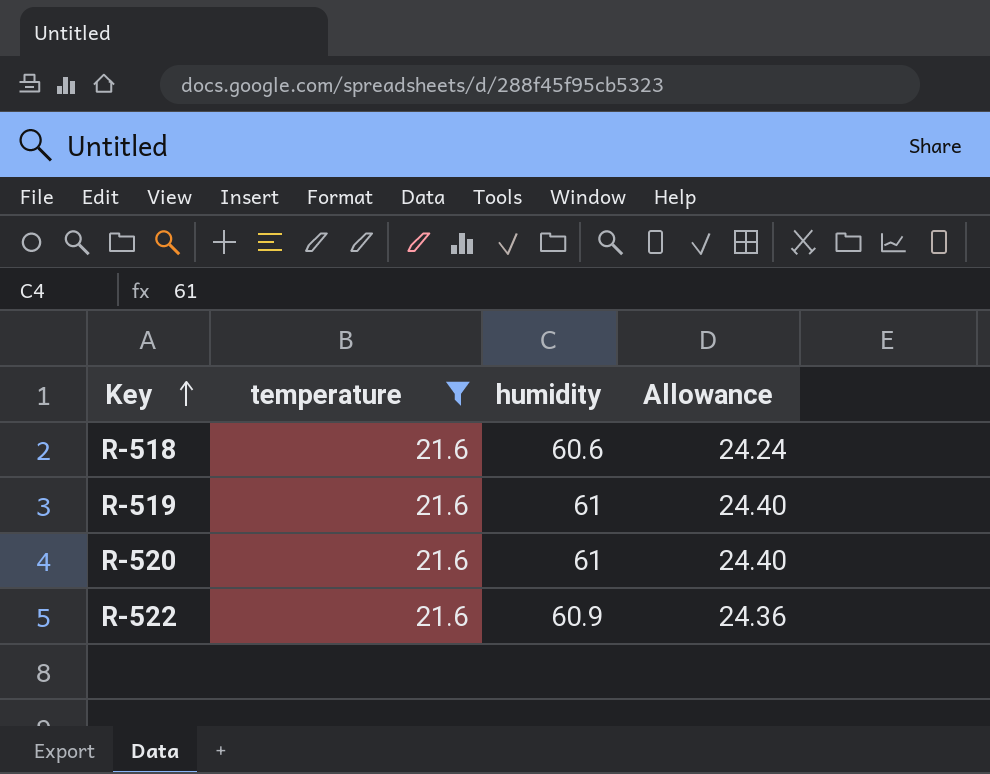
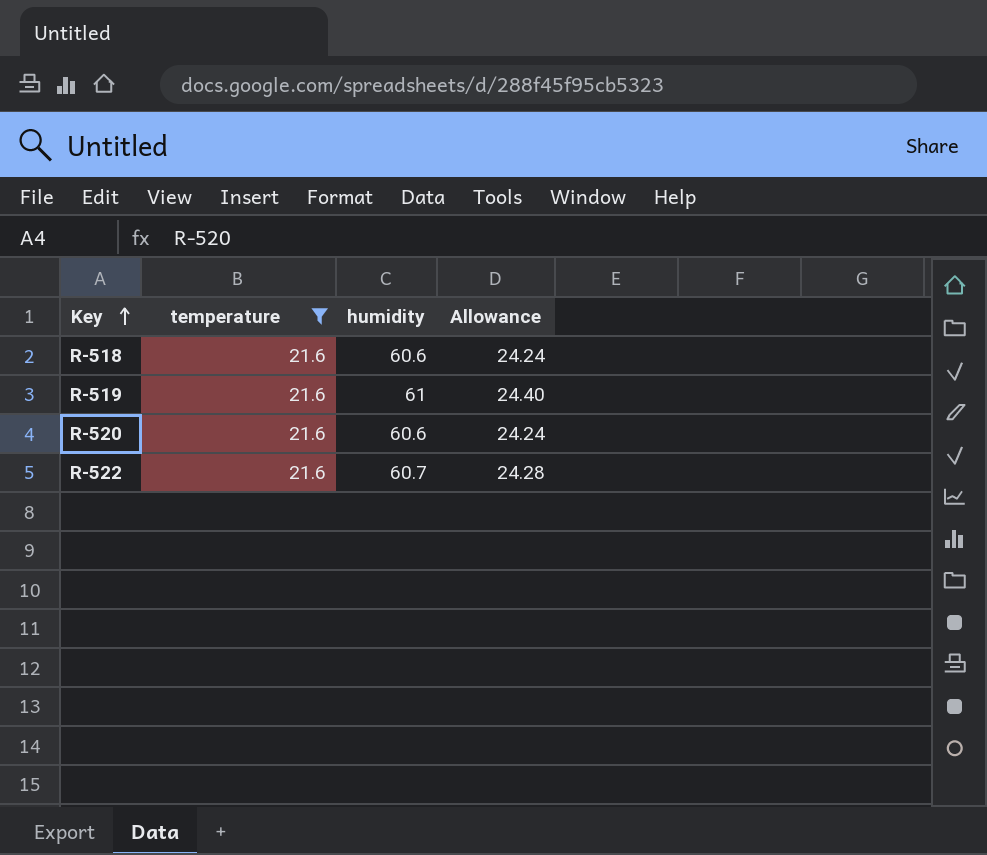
R-520 | humidity: 61 -> 60.6
R-520 | Allowance: 24.40 -> 24.24
R-522 | humidity: 60.9 -> 60.7
R-522 | Allowance: 24.36 -> 24.28

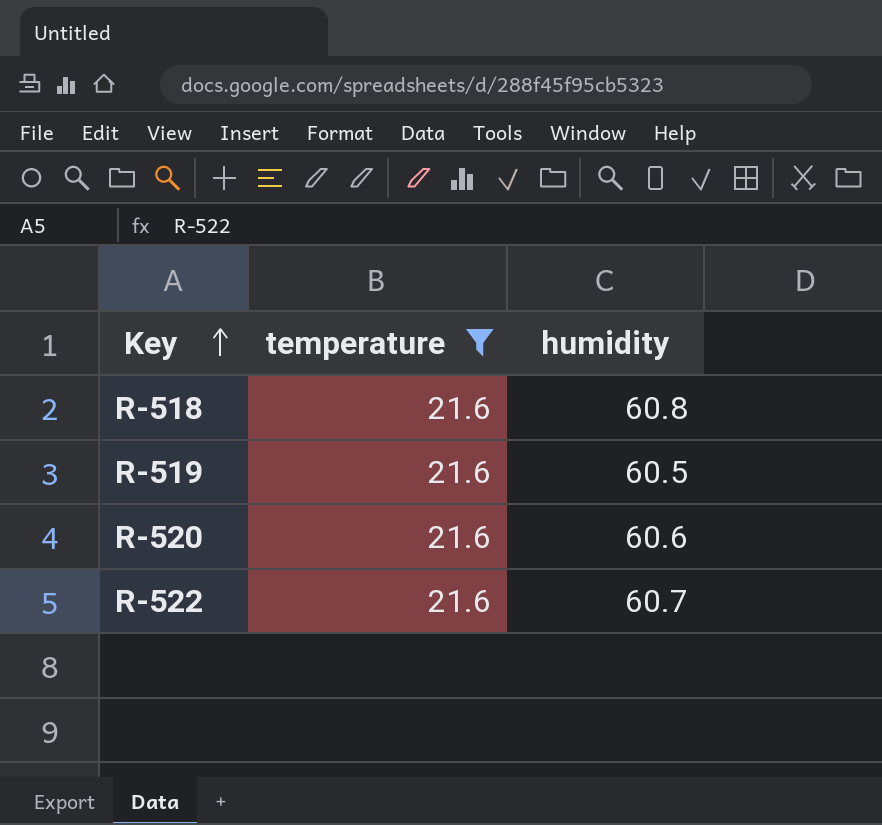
column Allowance | formula: [humidity] * 0.4 -> none
R-518 | humidity: 60.6 -> 60.8
R-519 | humidity: 61 -> 60.5

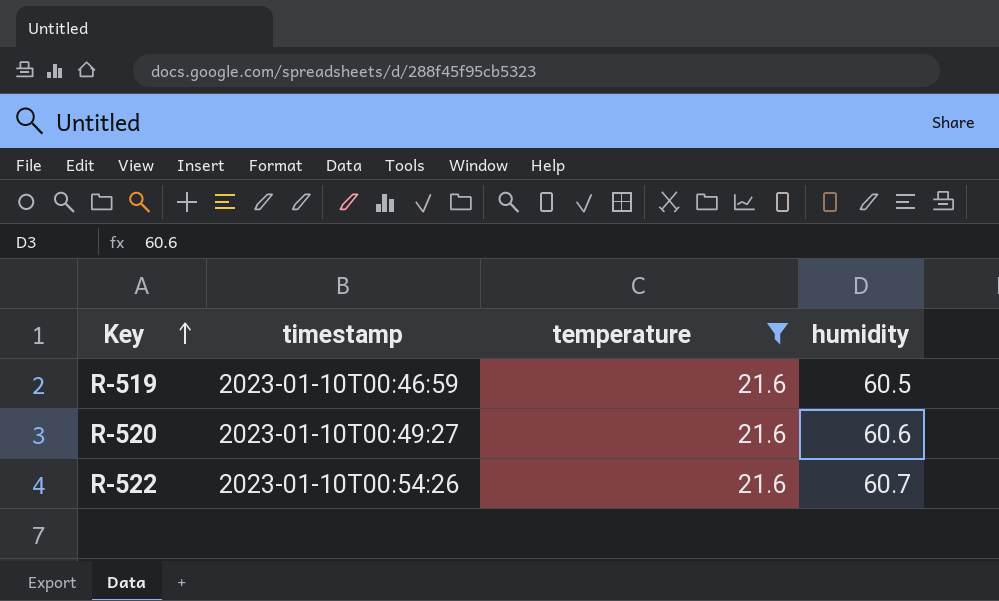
column timestamp | position: none -> 2
row R-518: 21.6 | 60.8 -> none

